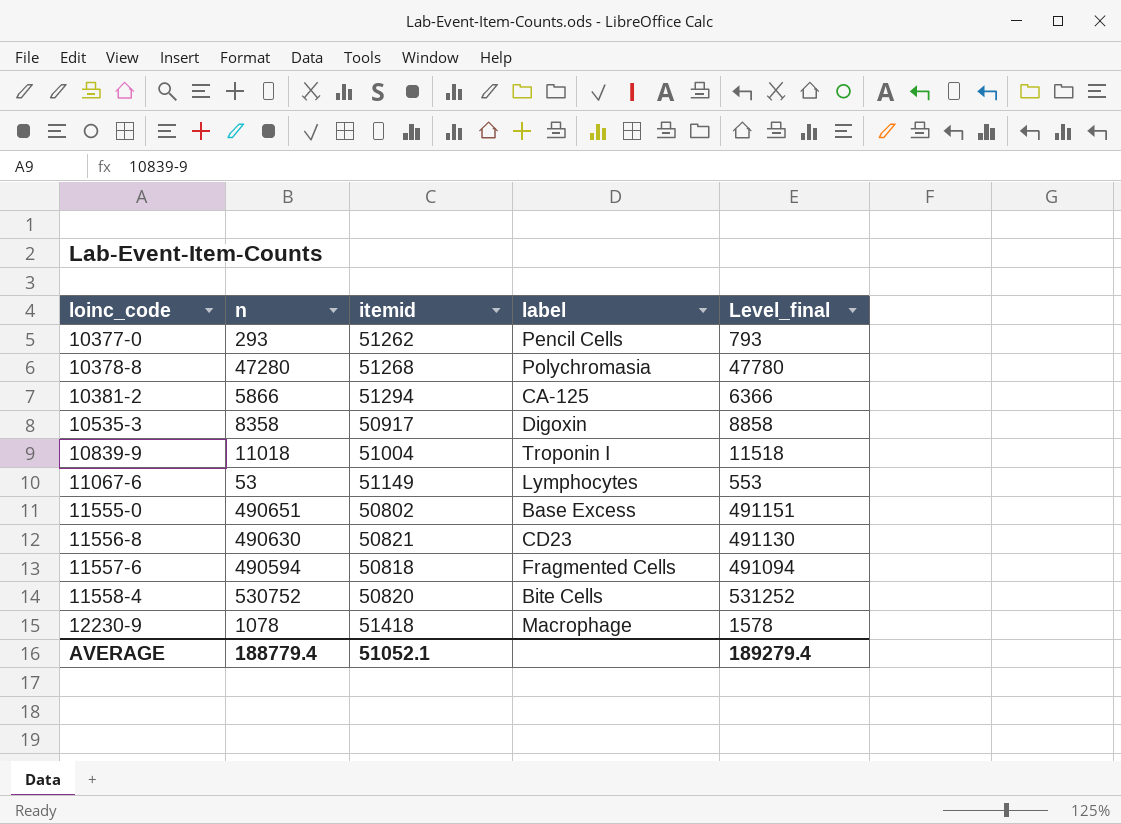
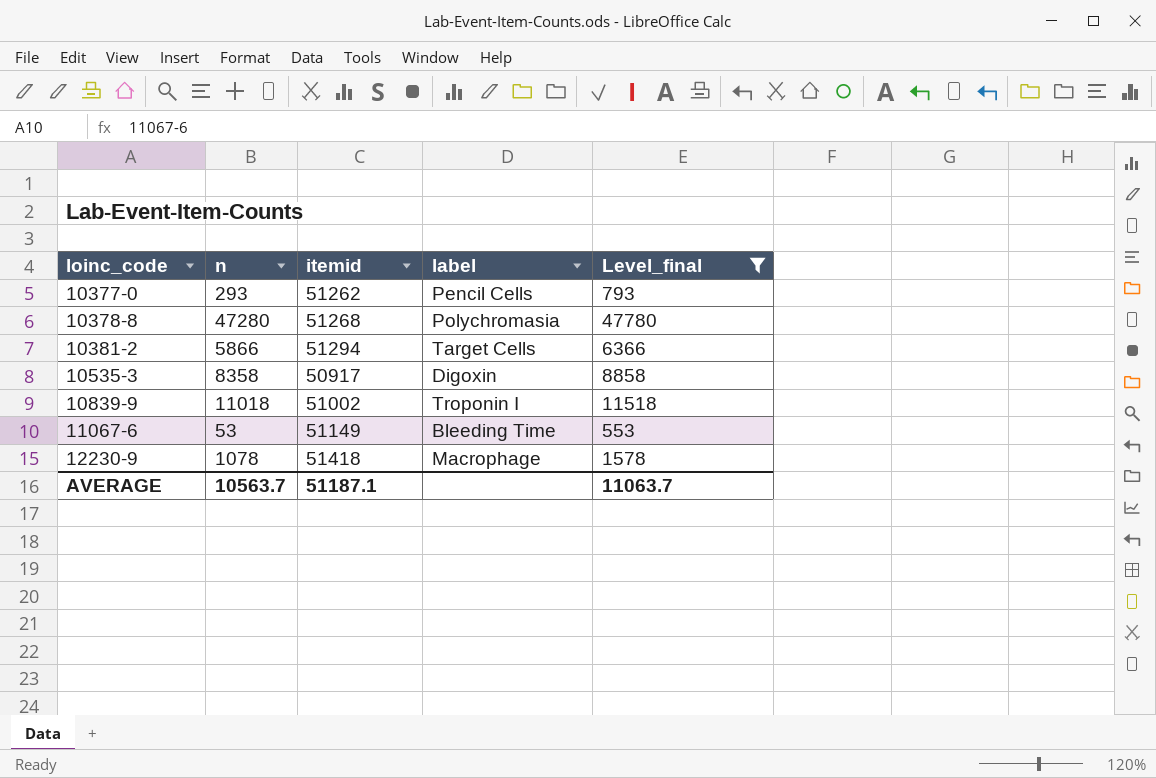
filter: none -> Level_final <= 47780
10381-2 | label: CA-125 -> Target Cells
10839-9 | itemid: 51004 -> 51002
11067-6 | label: Lymphocytes -> Bleeding Time
AVERAGE | n: 188779.4 -> 10563.7
AVERAGE | itemid: 51052.1 -> 51187.1
AVERAGE | Level_final: 189279.4 -> 11063.7

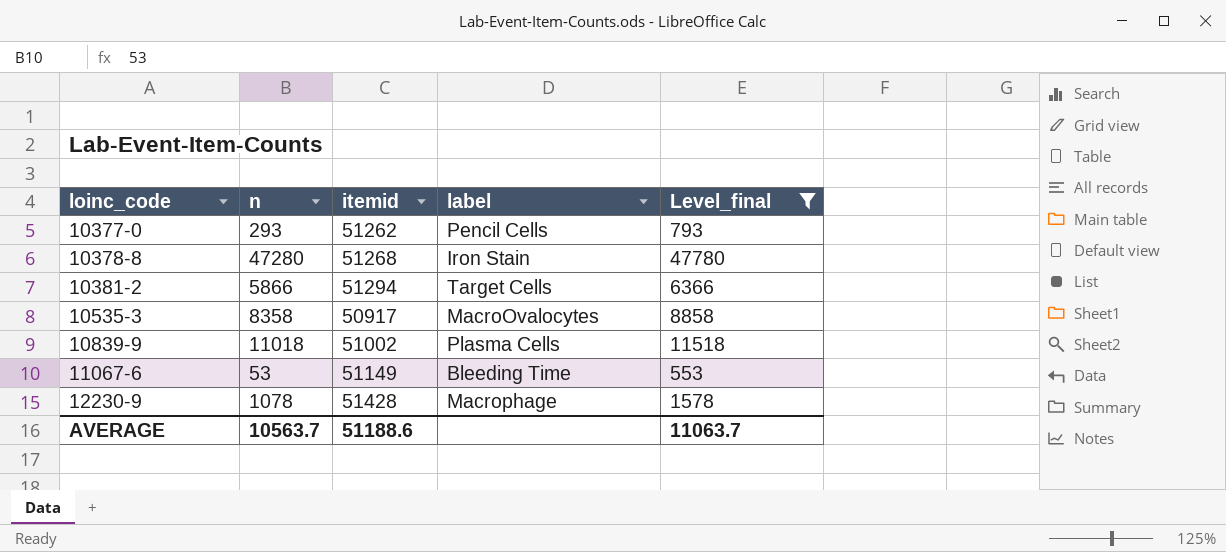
10378-8 | label: Polychromasia -> Iron Stain
10535-3 | label: Digoxin -> MacroOvalocytes
10839-9 | label: Troponin I -> Plasma Cells
12230-9 | itemid: 51418 -> 51428
AVERAGE | itemid: 51187.1 -> 51188.6

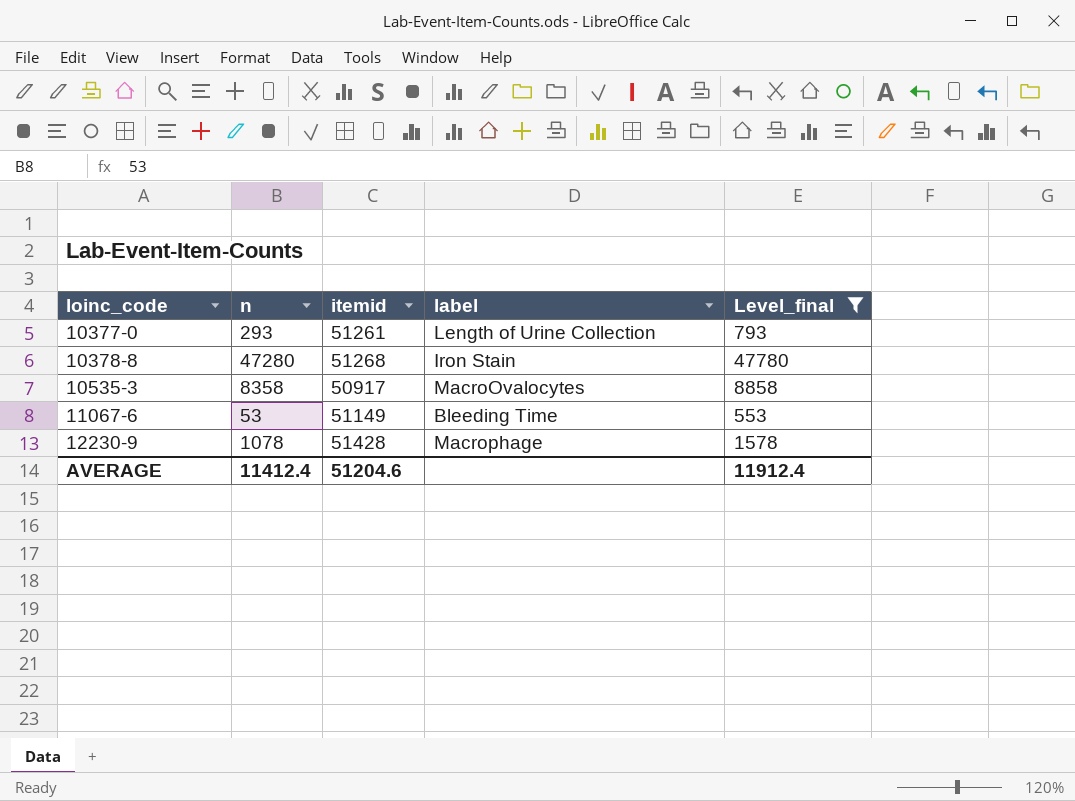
row 10381-2: 5866 | 51294 | Target Cells | 6366 -> none
row 10839-9: 11018 | 51002 | Plasma Cells | 11518 -> none
10377-0 | itemid: 51262 -> 51261
10377-0 | label: Pencil Cells -> Length of Urine Collection
AVERAGE | n: 10563.7 -> 11412.4
AVERAGE | itemid: 51188.6 -> 51204.6
AVERAGE | Level_final: 11063.7 -> 11912.4

